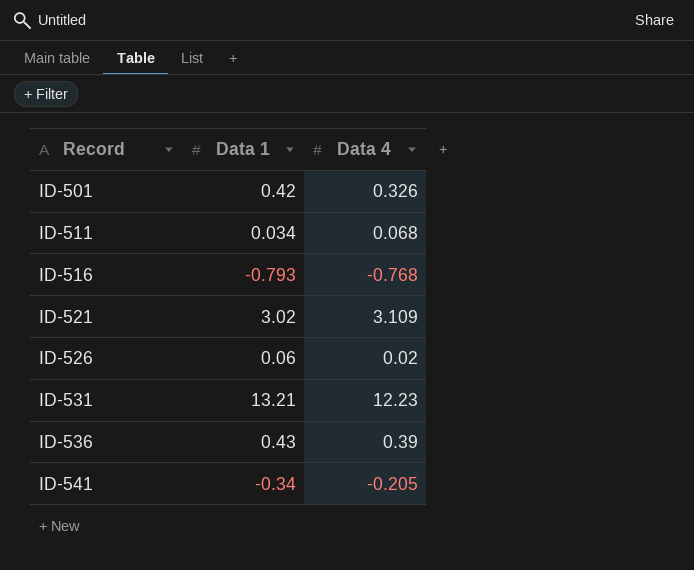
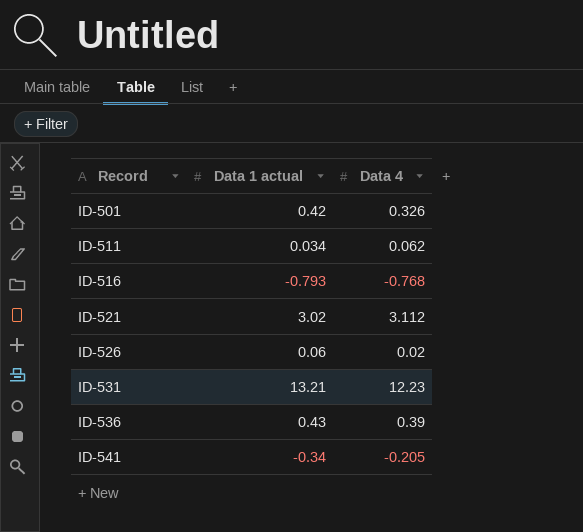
column name: Data 1 -> Data 1 actual
ID-511 | Data 4: 0.068 -> 0.062
ID-521 | Data 4: 3.109 -> 3.112

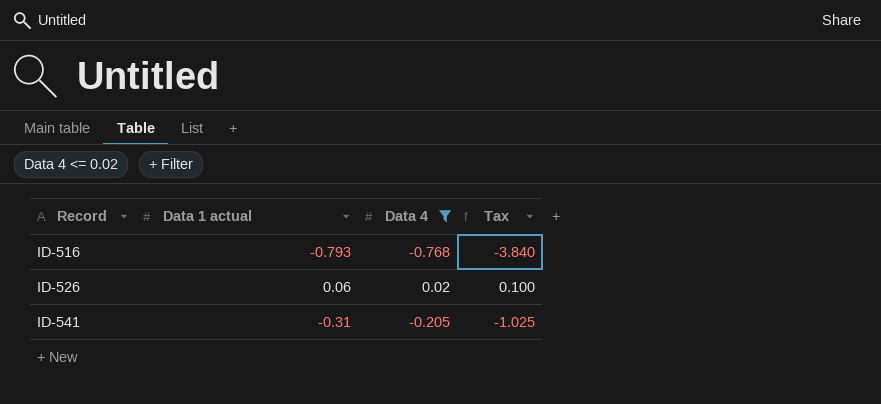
filter: none -> Data 4 <= 0.02
column Tax | formula: none -> [Data 4] * 5
ID-541 | Data 1 actual: -0.34 -> -0.31

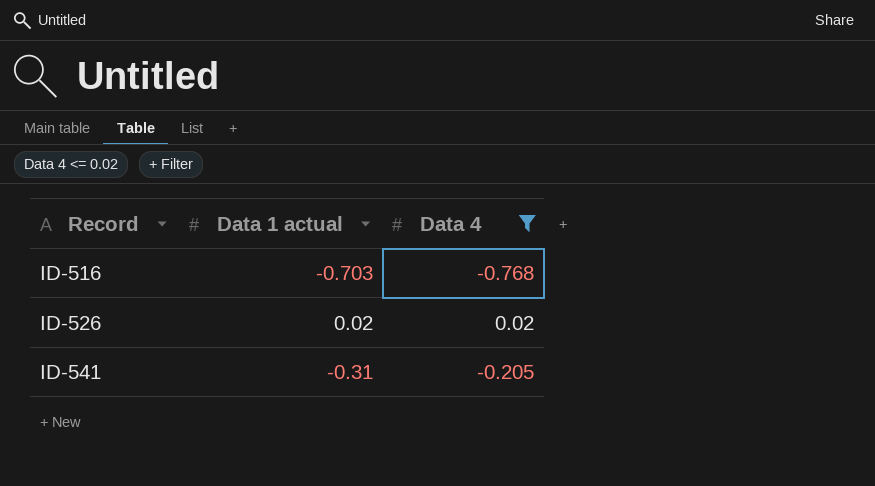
column Tax | formula: [Data 4] * 5 -> none
ID-516 | Data 1 actual: -0.793 -> -0.703
ID-526 | Data 1 actual: 0.06 -> 0.02

